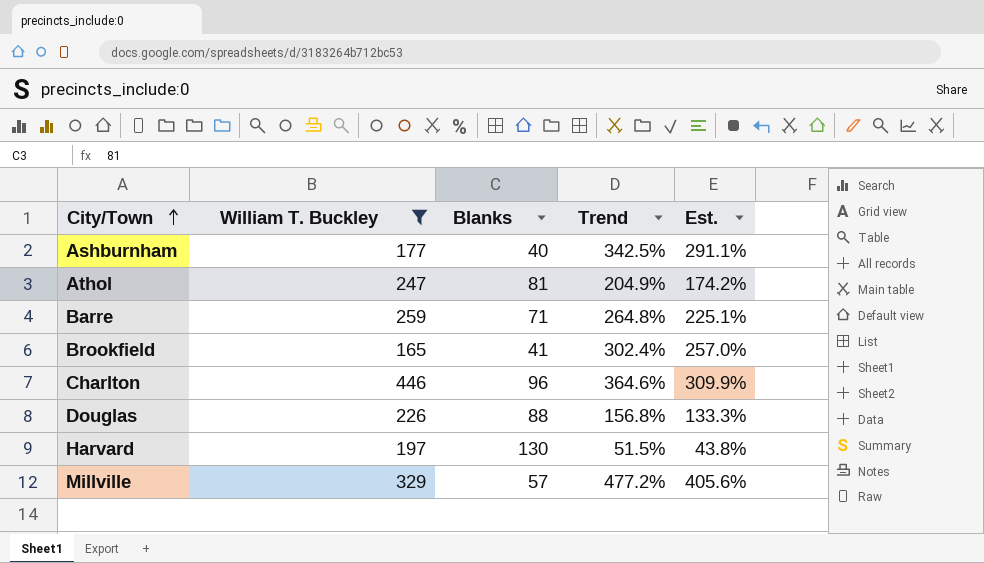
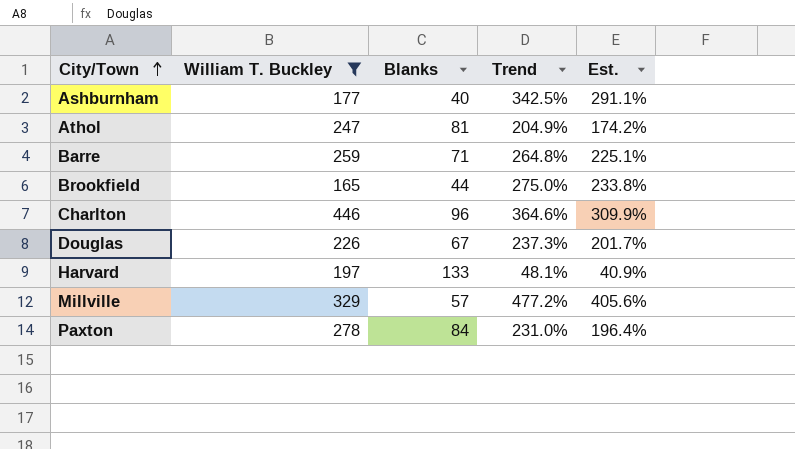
Brookfield | Blanks: 41 -> 44
Brookfield | Trend: 302.4% -> 275.0%
Brookfield | Est.: 257.0% -> 233.8%
Douglas | Blanks: 88 -> 67
Douglas | Trend: 156.8% -> 237.3%
Douglas | Est.: 133.3% -> 201.7%
Harvard | Blanks: 130 -> 133
Harvard | Trend: 51.5% -> 48.1%
Harvard | Est.: 43.8% -> 40.9%
row Paxton: none -> 278 | 84 | 231.0% | 196.4%

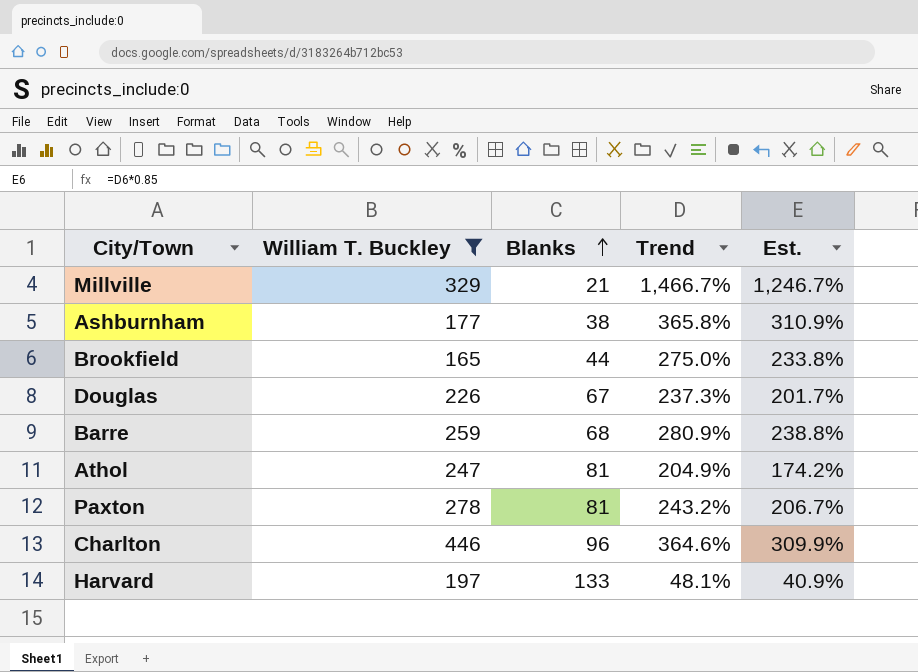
row order: City/Town ascending -> Blanks ascending
Millville | Blanks: 57 -> 21
Millville | Trend: 477.2% -> 1,466.7%
Millville | Est.: 405.6% -> 1,246.7%
Ashburnham | Blanks: 40 -> 38
Ashburnham | Trend: 342.5% -> 365.8%
Ashburnham | Est.: 291.1% -> 310.9%
Barre | Blanks: 71 -> 68
Barre | Trend: 264.8% -> 280.9%
Barre | Est.: 225.1% -> 238.8%
Paxton | Blanks: 84 -> 81
Paxton | Trend: 231.0% -> 243.2%
Paxton | Est.: 196.4% -> 206.7%

